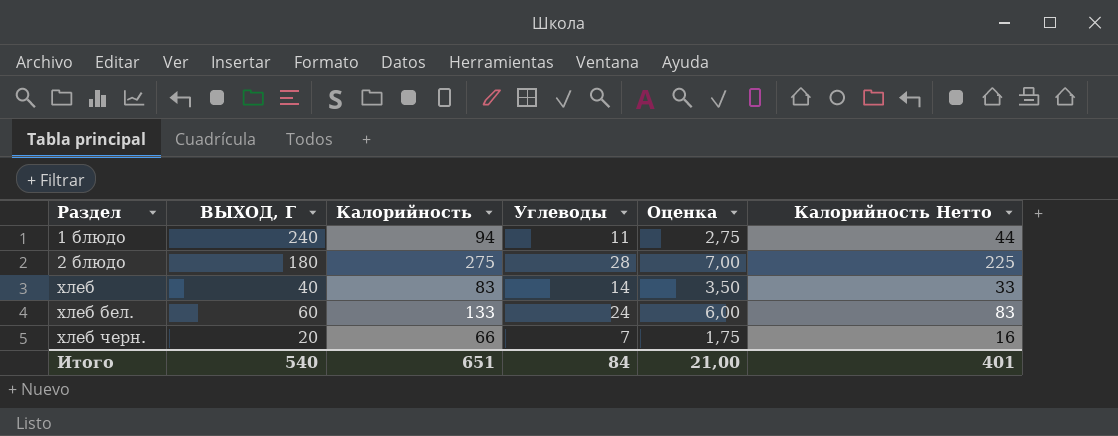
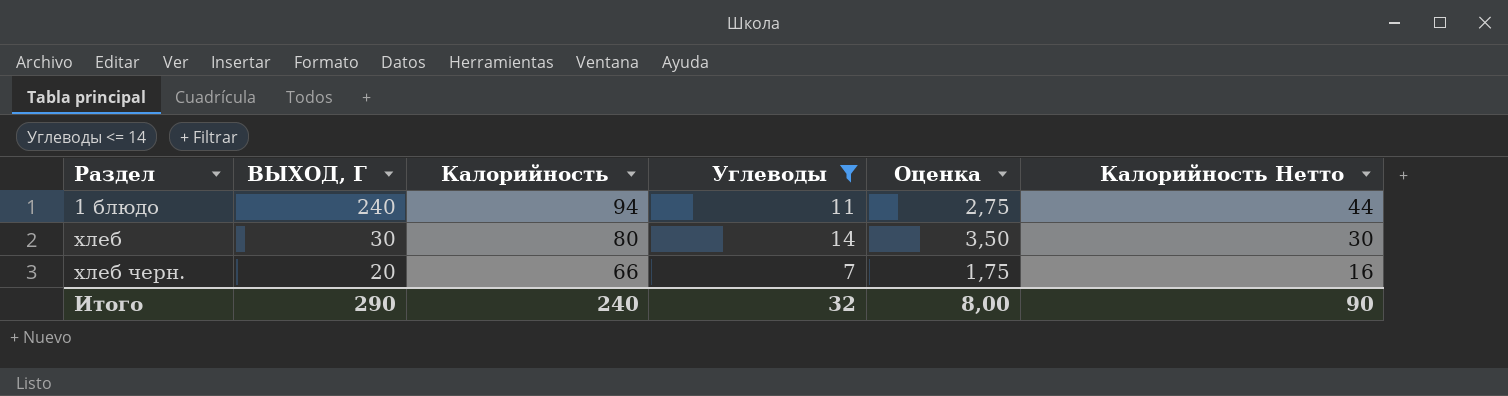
filter: none -> Углеводы <= 14
хлеб | ВЫХОД, Г: 40 -> 30
хлеб | Калорийность: 83 -> 80
хлеб | Калорийность Нетто: 33 -> 30
Итого | ВЫХОД, Г: 540 -> 290
Итого | Калорийность: 651 -> 240
Итого | Углеводы: 84 -> 32
Итого | Оценка: 21,00 -> 8,00
Итого | Калорийность Нетто: 401 -> 90

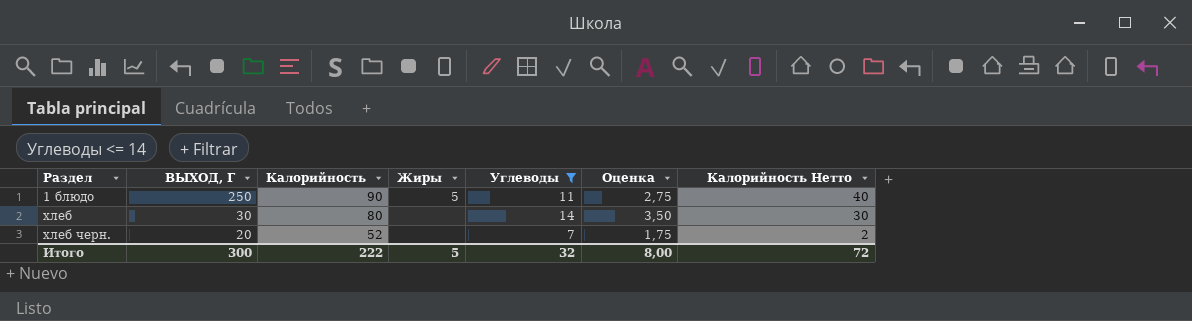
column Жиры | position: none -> 4
1 блюдо | ВЫХОД, Г: 240 -> 250
1 блюдо | Калорийность: 94 -> 90
1 блюдо | Калорийность Нетто: 44 -> 40
хлеб черн. | Калорийность: 66 -> 52
хлеб черн. | Калорийность Нетто: 16 -> 2
Итого | ВЫХОД, Г: 290 -> 300
Итого | Калорийность: 240 -> 222
Итого | Калорийность Нетто: 90 -> 72

